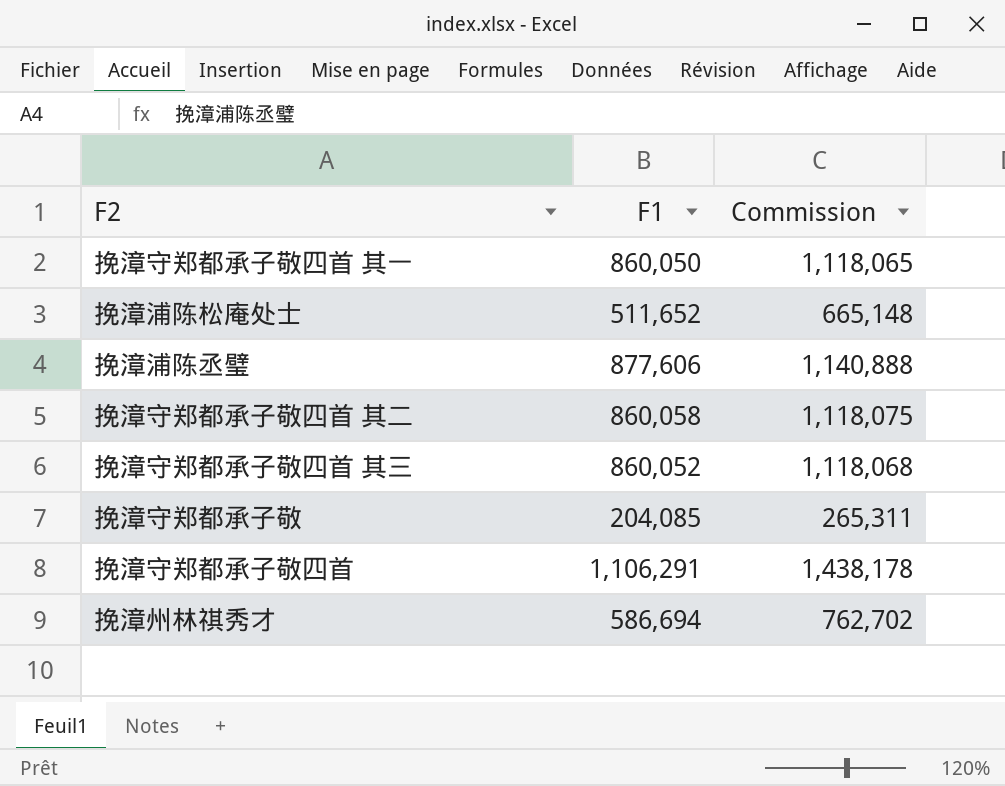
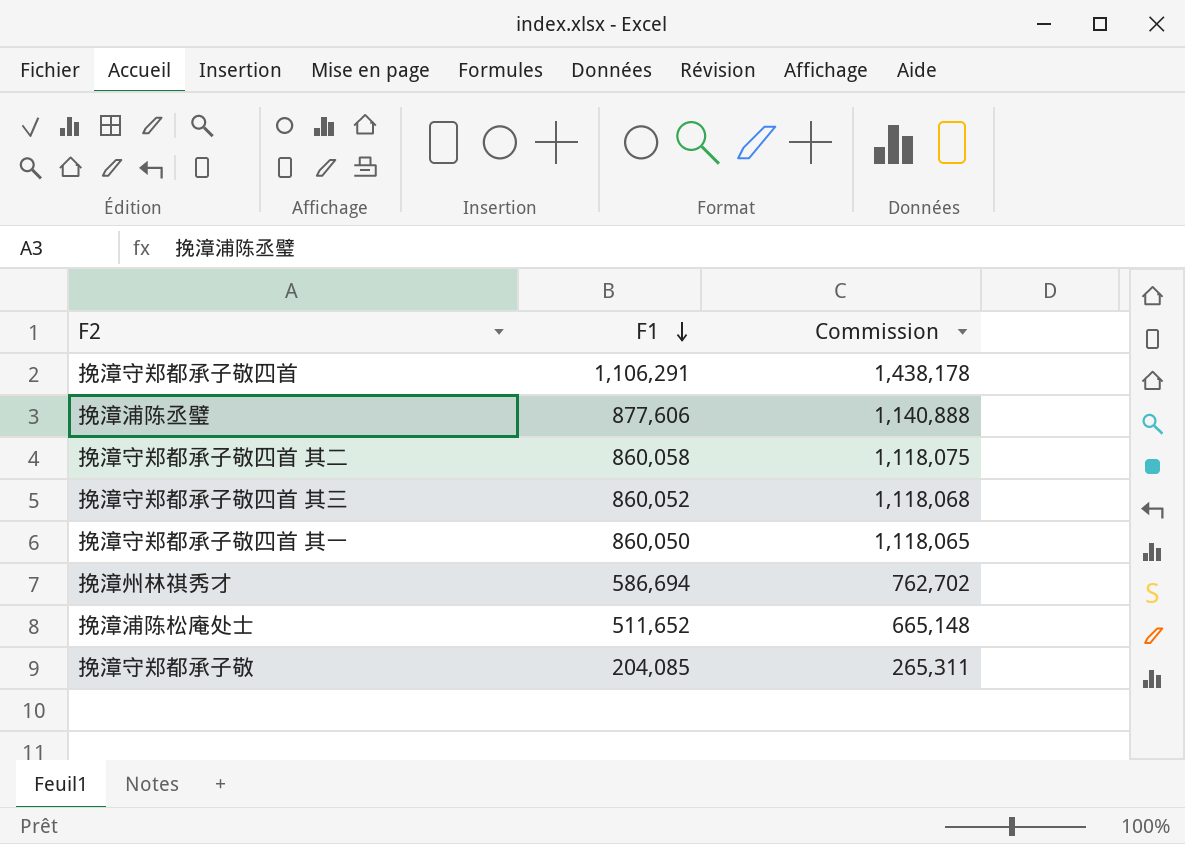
row order: none -> F1 descending

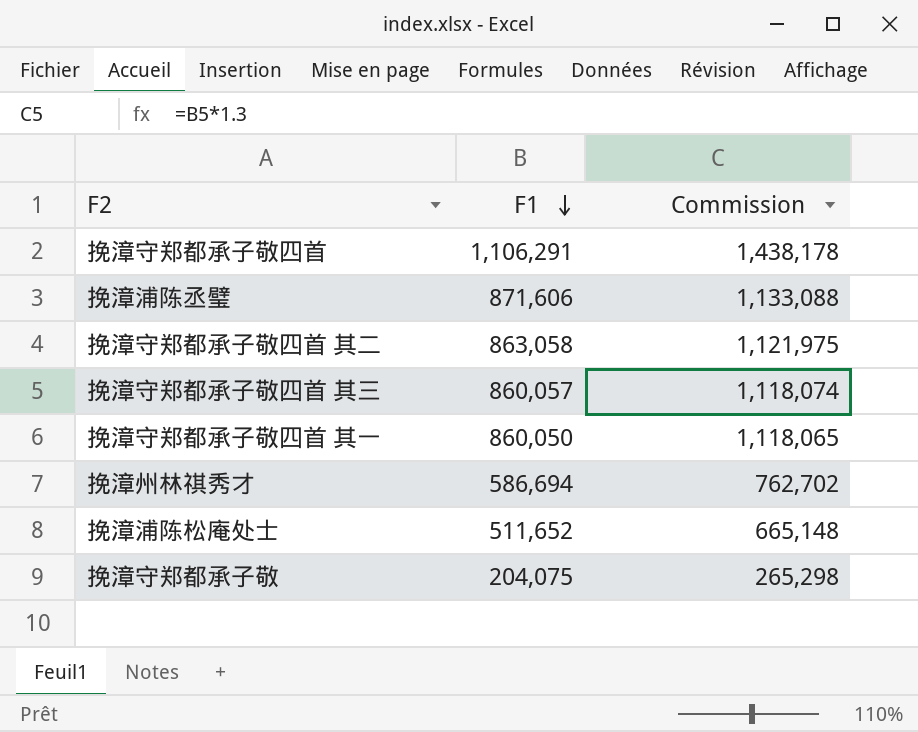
挽漳浦陈丞璧 | F1: 877,606 -> 871,606
挽漳浦陈丞璧 | Commission: 1,140,888 -> 1,133,088
挽漳守郑都承子敬四首 其二 | F1: 860,058 -> 863,058
挽漳守郑都承子敬四首 其二 | Commission: 1,118,075 -> 1,121,975
挽漳守郑都承子敬四首 其三 | F1: 860,052 -> 860,057
挽漳守郑都承子敬四首 其三 | Commission: 1,118,068 -> 1,118,074
挽漳守郑都承子敬 | F1: 204,085 -> 204,075
挽漳守郑都承子敬 | Commission: 265,311 -> 265,298

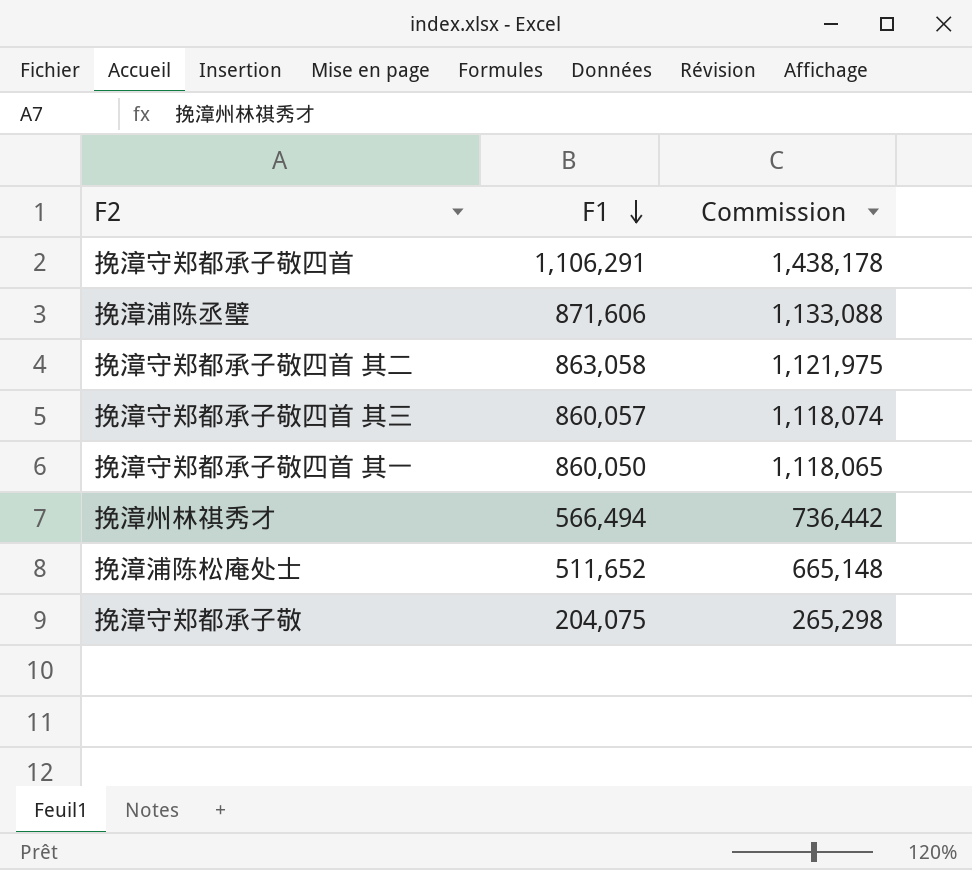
挽漳州林祺秀才 | F1: 586,694 -> 566,494
挽漳州林祺秀才 | Commission: 762,702 -> 736,442

